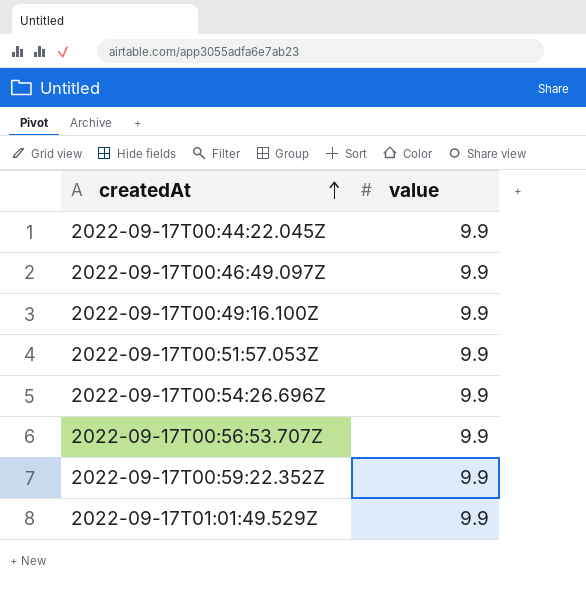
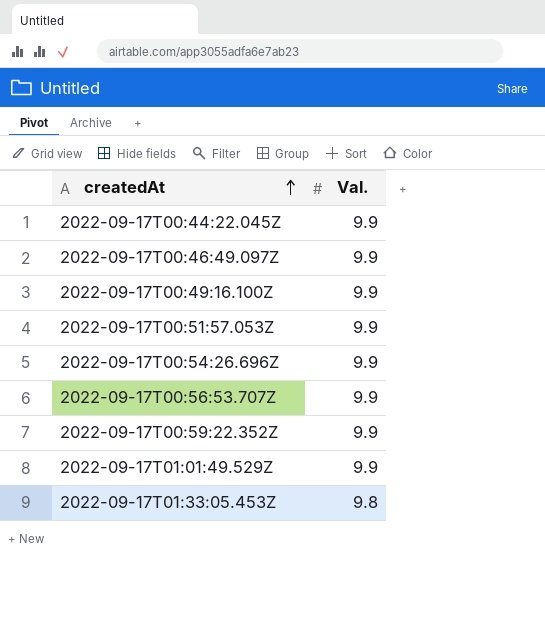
column name: value -> Val.
row 2022-09-17T01:33:05.453Z: none -> 9.8

